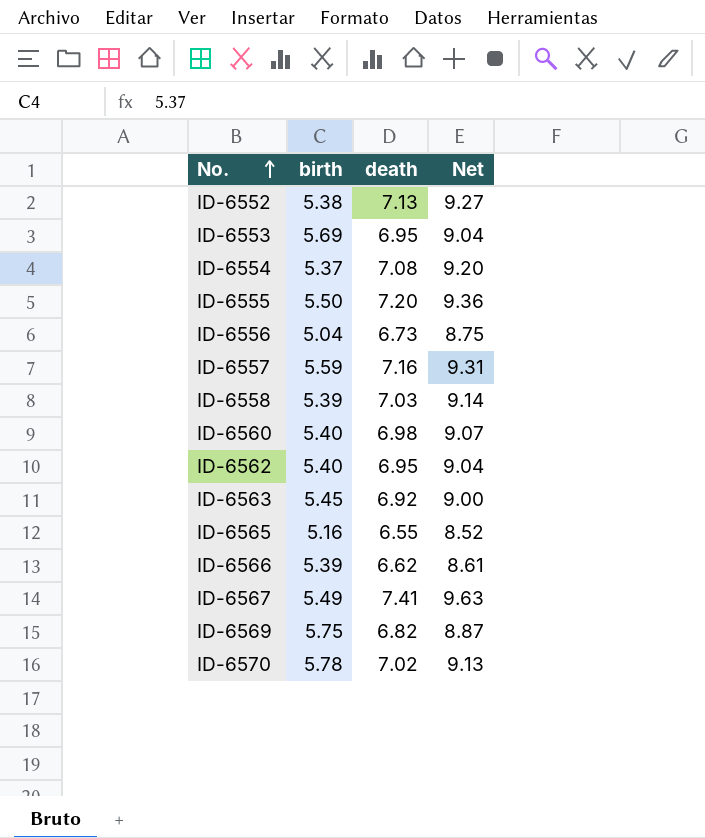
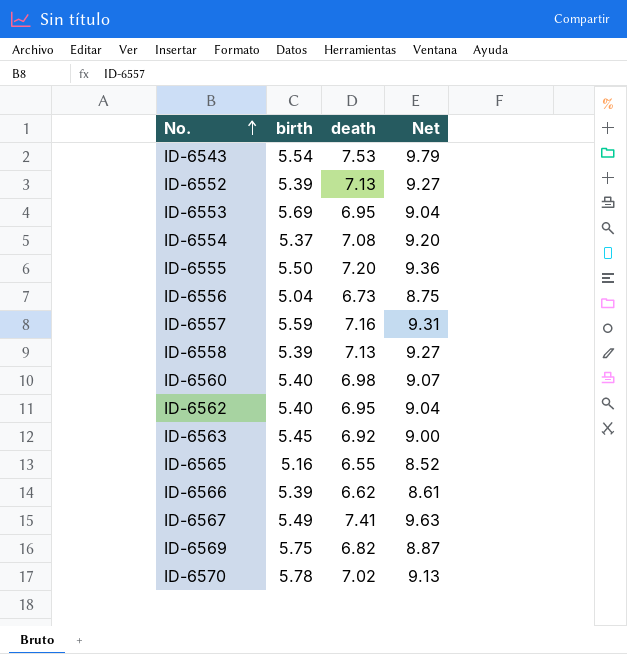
row ID-6543: none -> 5.54 | 7.53 | 9.79
ID-6552 | birth: 5.38 -> 5.39
ID-6558 | death: 7.03 -> 7.13
ID-6558 | Net: 9.14 -> 9.27

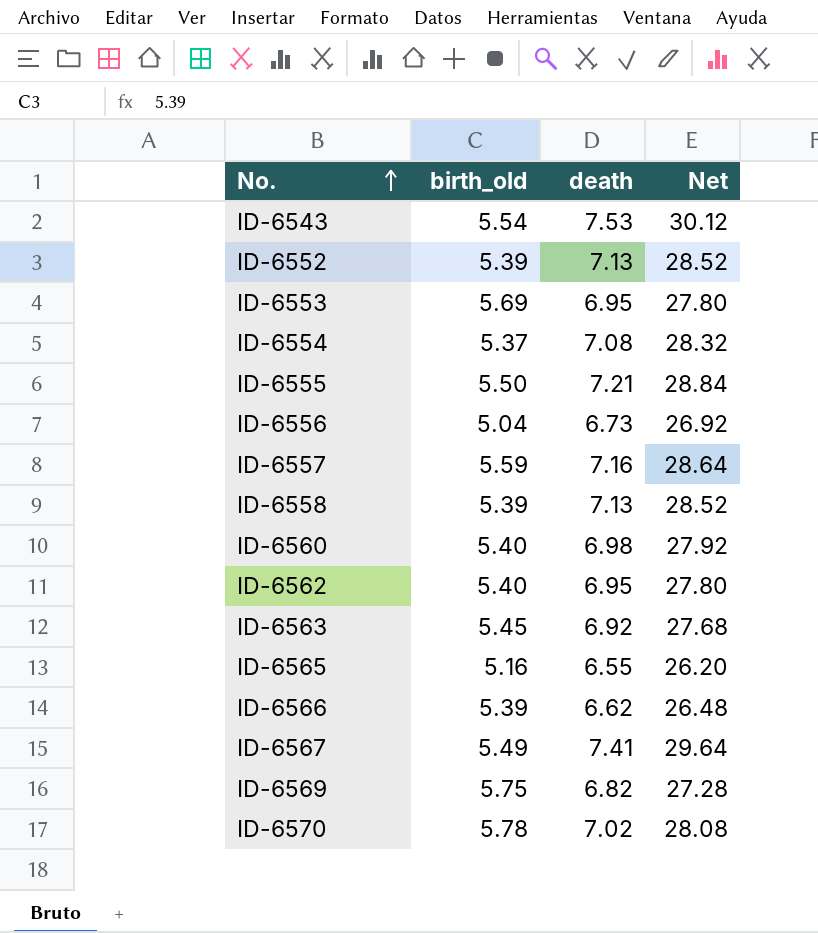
column name: birth -> birth_old
column Net | formula: [death] * 1.3 -> [death] * 4
ID-6555 | death: 7.20 -> 7.21

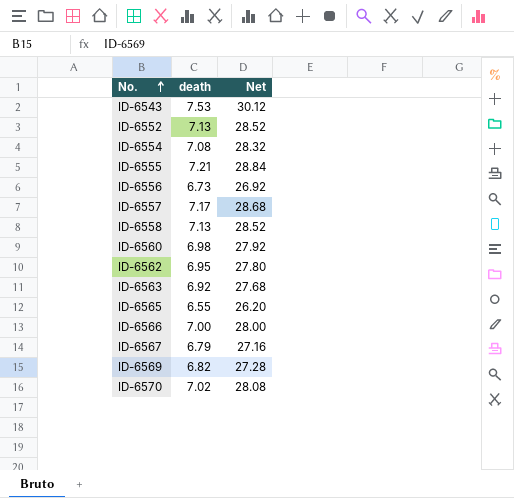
column birth_old | position: 2 -> none
row ID-6553: 5.69 | 6.95 | 27.80 -> none
ID-6557 | death: 7.16 -> 7.17
ID-6557 | Net: 28.64 -> 28.68
ID-6566 | death: 6.62 -> 7.00
ID-6566 | Net: 26.48 -> 28.00
ID-6567 | death: 7.41 -> 6.79
ID-6567 | Net: 29.64 -> 27.16

